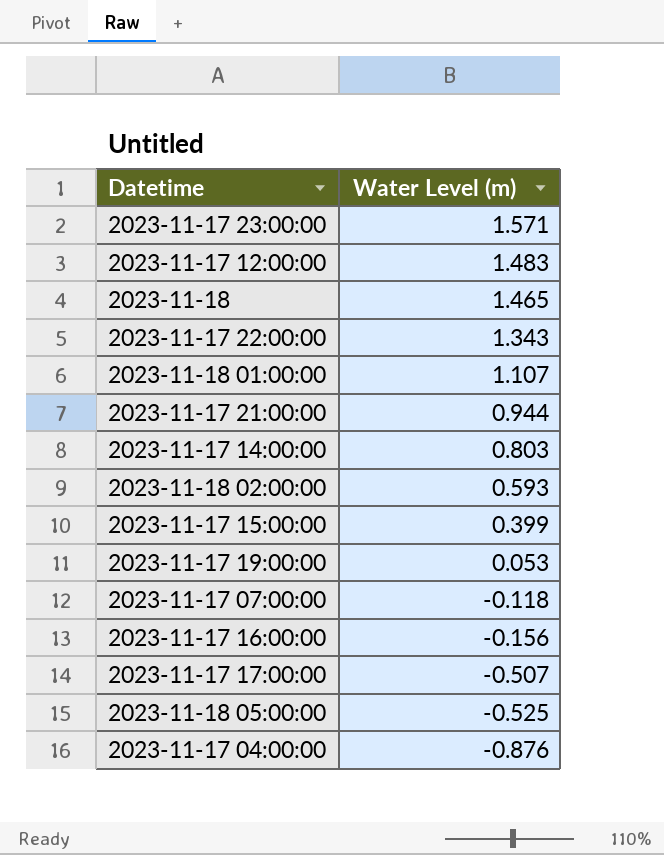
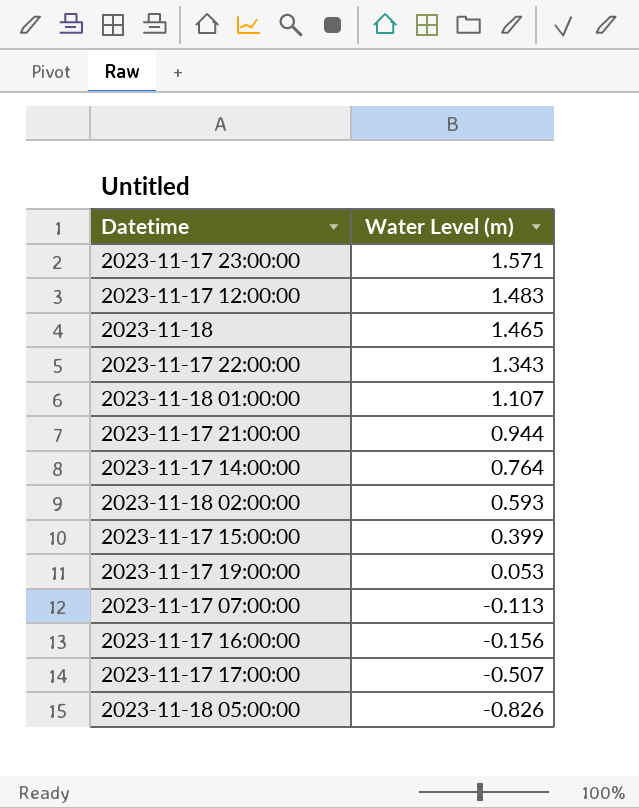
row 2023-11-17 04:00:00: -0.876 -> none
2023-11-17 14:00:00 | Water Level (m): 0.803 -> 0.764
2023-11-17 07:00:00 | Water Level (m): -0.118 -> -0.113
2023-11-18 05:00:00 | Water Level (m): -0.525 -> -0.826

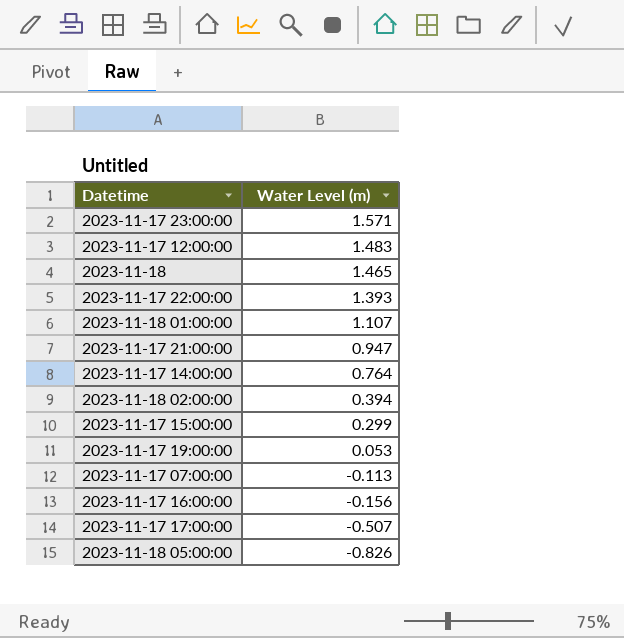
2023-11-17 22:00:00 | Water Level (m): 1.343 -> 1.393
2023-11-17 21:00:00 | Water Level (m): 0.944 -> 0.947
2023-11-18 02:00:00 | Water Level (m): 0.593 -> 0.394
2023-11-17 15:00:00 | Water Level (m): 0.399 -> 0.299

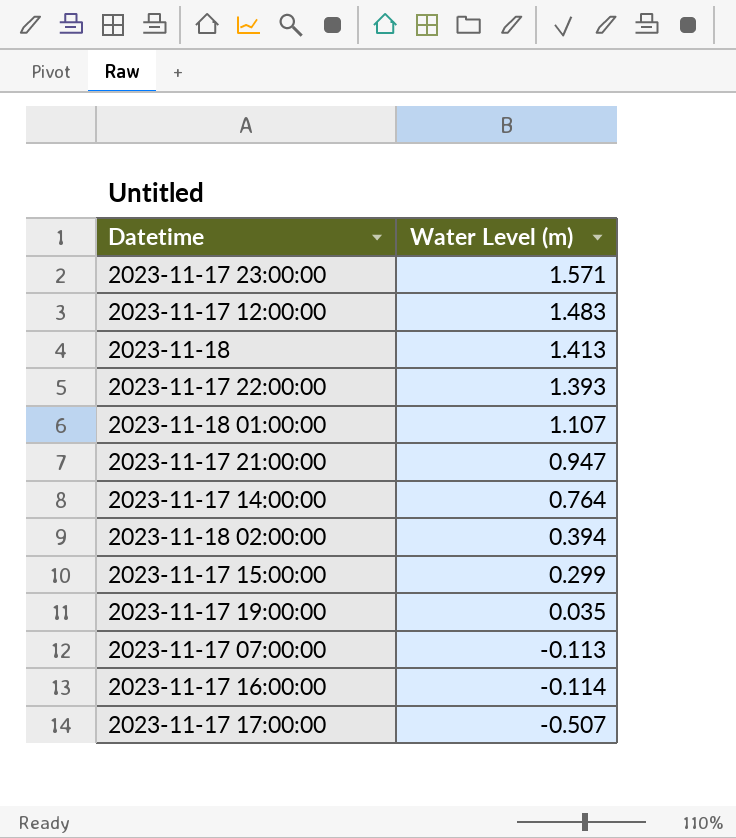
row 2023-11-18 05:00:00: -0.826 -> none
2023-11-18 | Water Level (m): 1.465 -> 1.413
2023-11-17 19:00:00 | Water Level (m): 0.053 -> 0.035
2023-11-17 16:00:00 | Water Level (m): -0.156 -> -0.114

